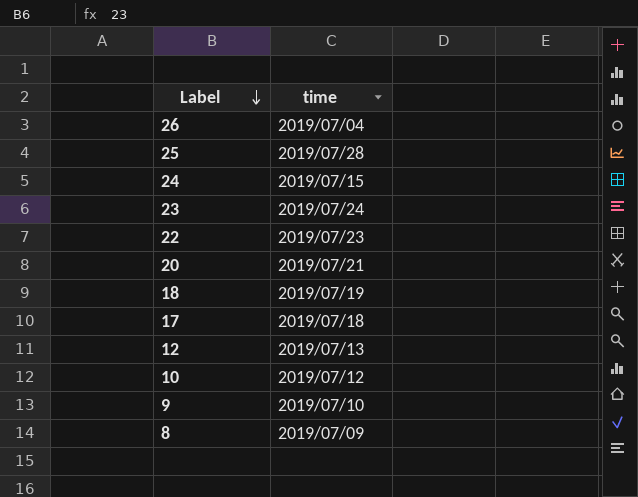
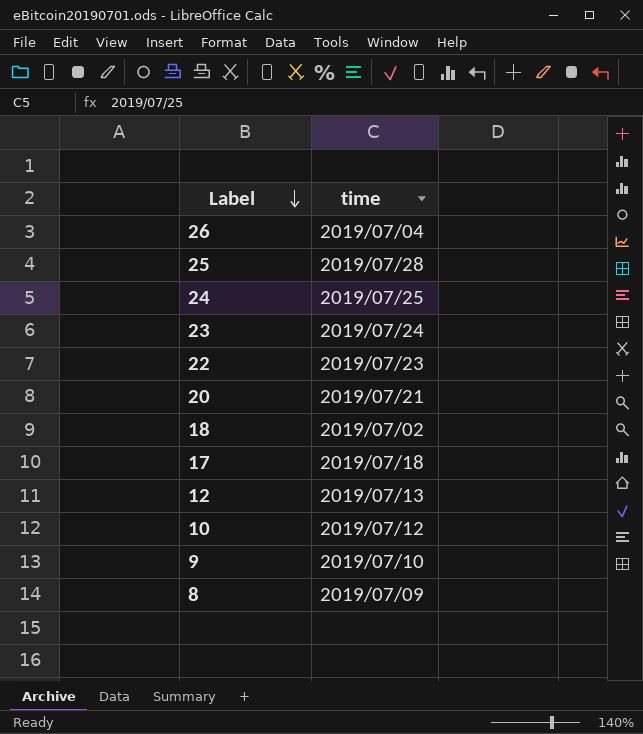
24 | time: 2019/07/15 -> 2019/07/25
18 | time: 2019/07/19 -> 2019/07/02

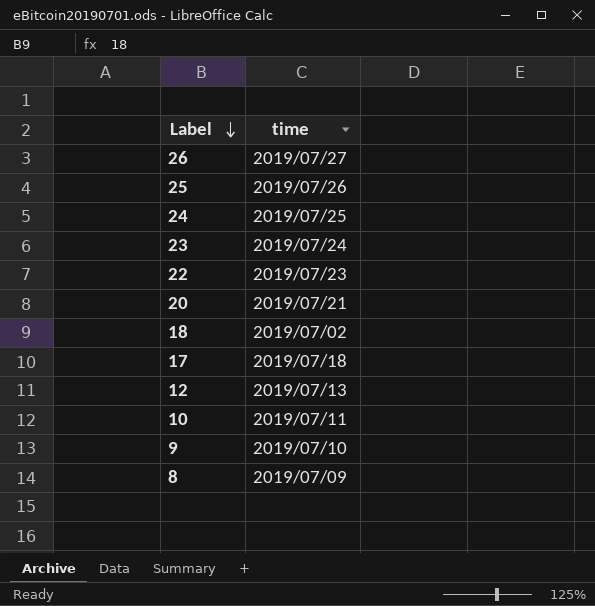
26 | time: 2019/07/04 -> 2019/07/27
25 | time: 2019/07/28 -> 2019/07/26
10 | time: 2019/07/12 -> 2019/07/11

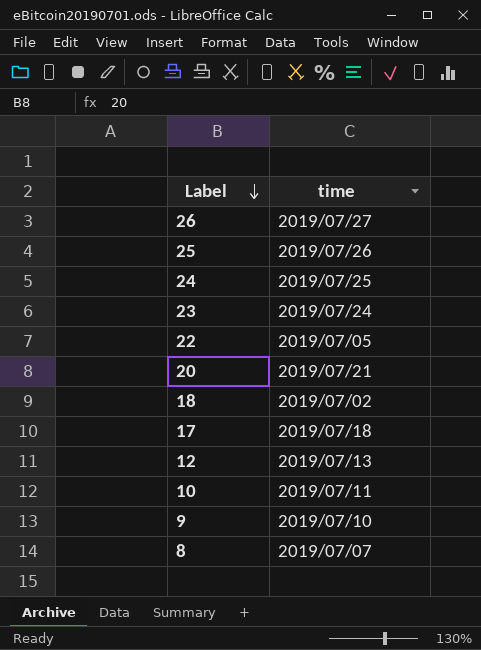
22 | time: 2019/07/23 -> 2019/07/05
8 | time: 2019/07/09 -> 2019/07/07

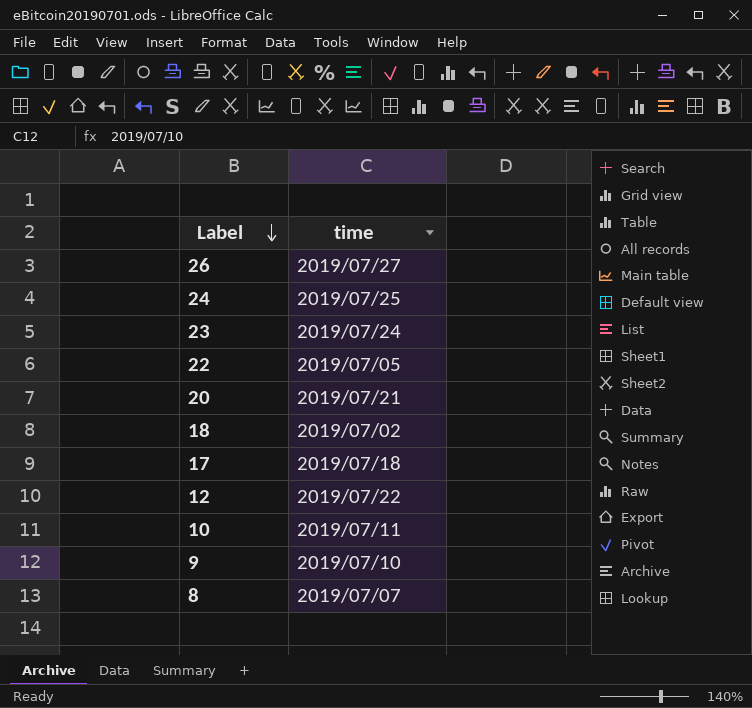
row 25: 2019/07/26 -> none
12 | time: 2019/07/13 -> 2019/07/22

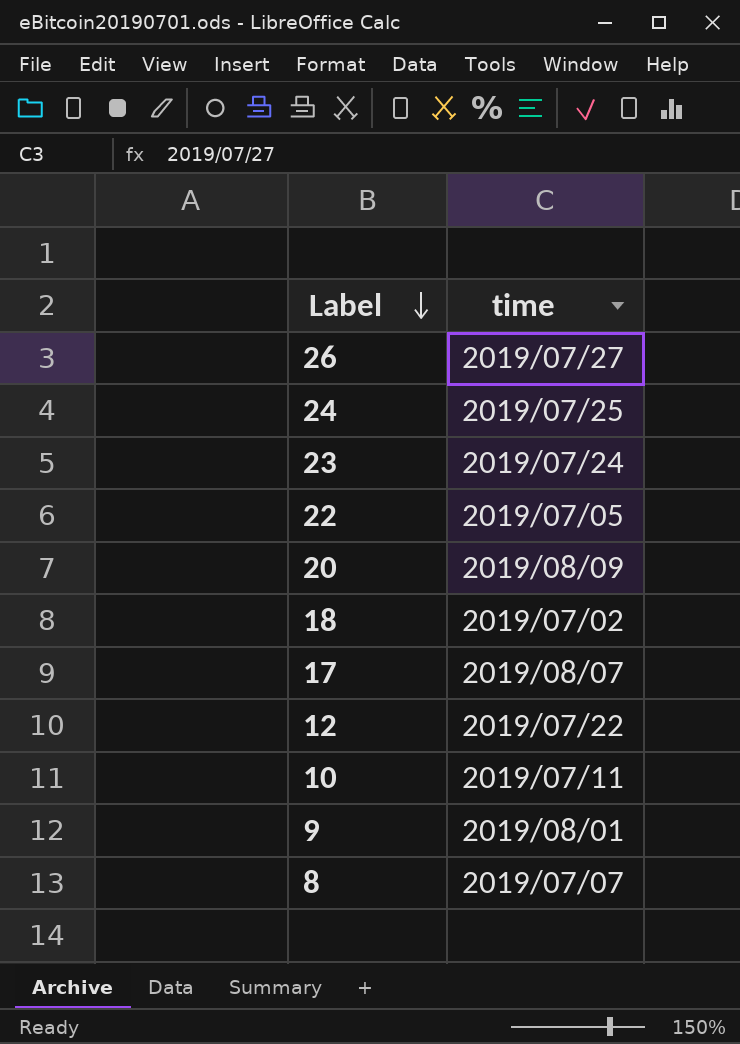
20 | time: 2019/07/21 -> 2019/08/09
17 | time: 2019/07/18 -> 2019/08/07
9 | time: 2019/07/10 -> 2019/08/01

